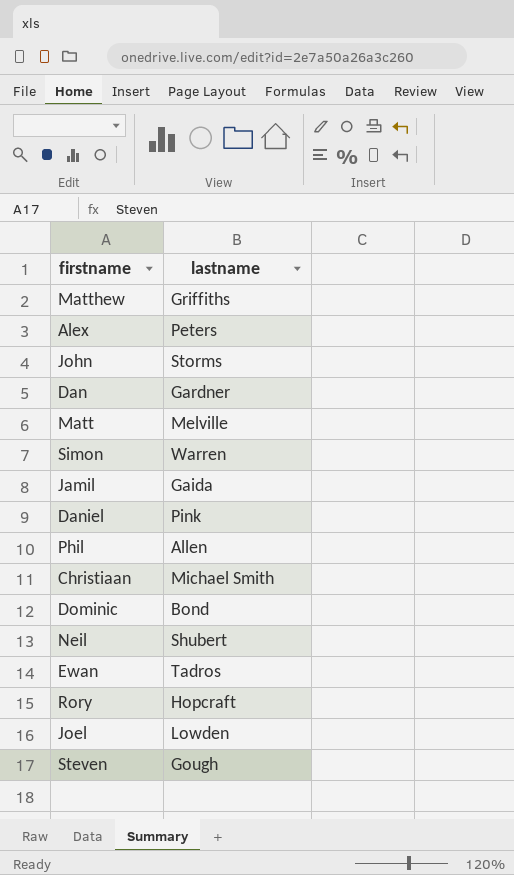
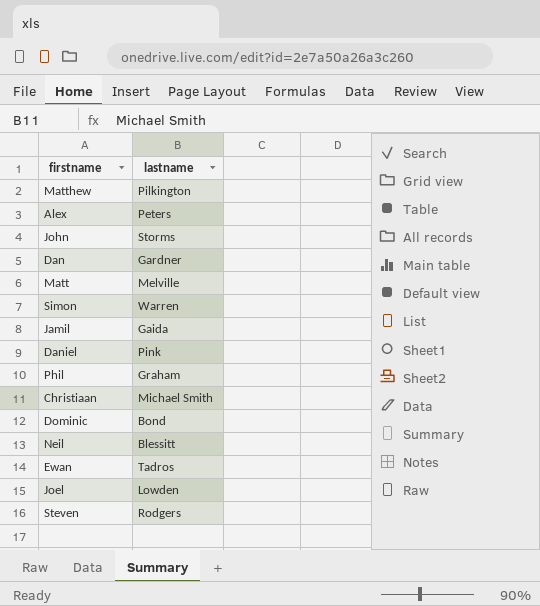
row Rory: Hopcraft -> none
Matthew | lastname: Griffiths -> Pilkington
Phil | lastname: Allen -> Graham
Neil | lastname: Shubert -> Blessitt
Steven | lastname: Gough -> Rodgers

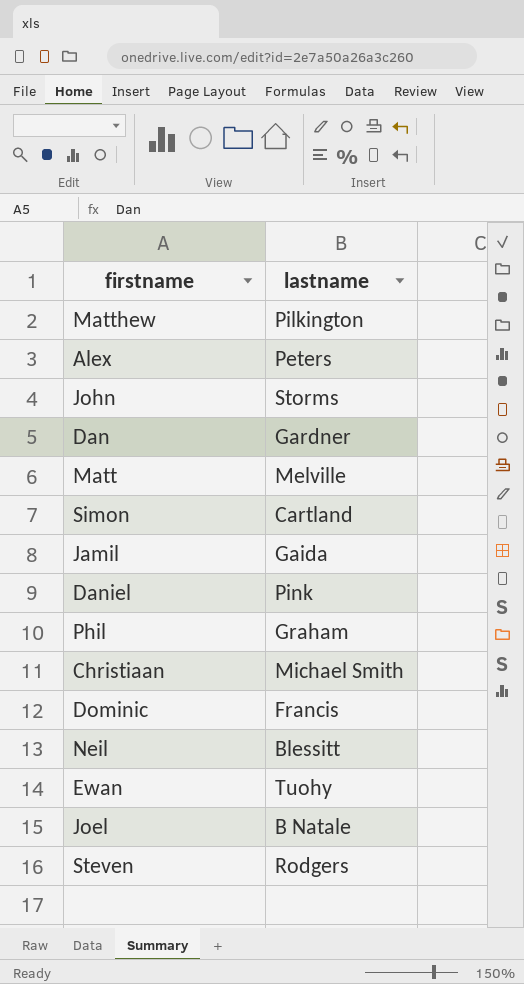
Simon | lastname: Warren -> Cartland
Dominic | lastname: Bond -> Francis
Ewan | lastname: Tadros -> Tuohy
Joel | lastname: Lowden -> B Natale

